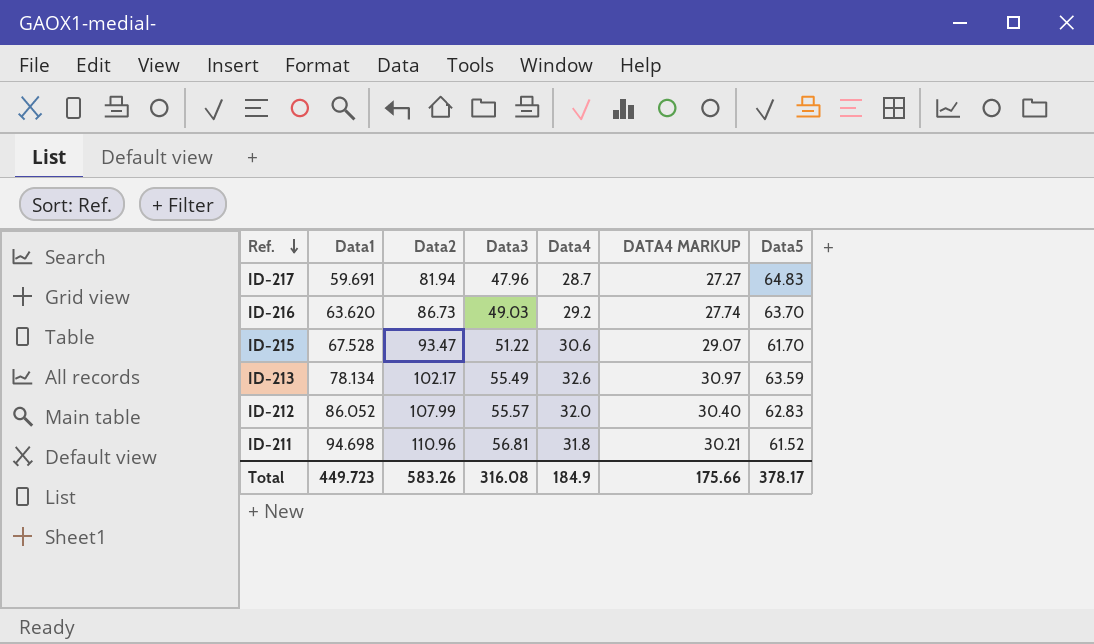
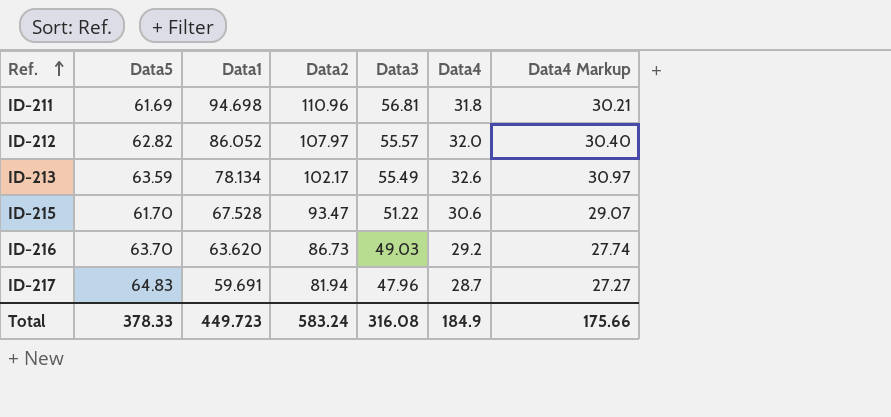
row order: Ref. descending -> Ref. ascending
column Data5 | position: 7 -> 2
column name: DATA4 MARKUP -> Data4 Markup
ID-211 | Data5: 61.52 -> 61.69
ID-212 | Data5: 62.83 -> 62.82
ID-212 | Data2: 107.99 -> 107.97
Total | Data5: 378.17 -> 378.33
Total | Data2: 583.26 -> 583.24

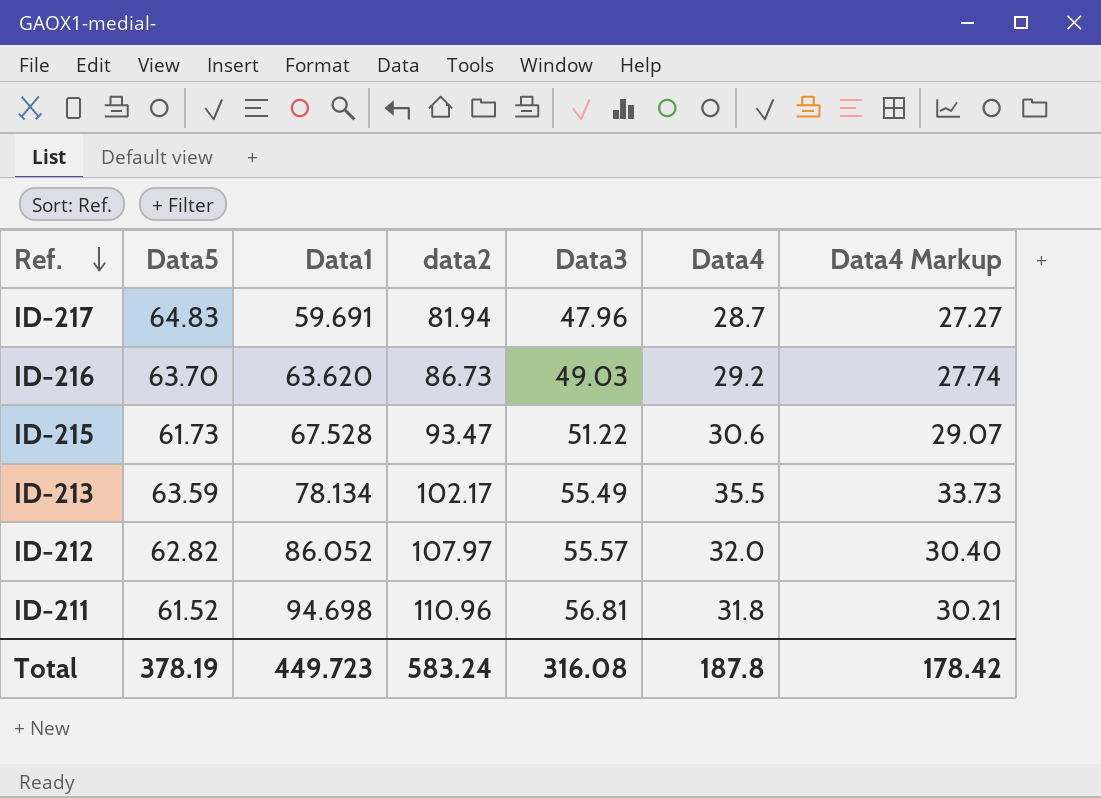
row order: Ref. ascending -> Ref. descending
column name: Data2 -> data2
ID-215 | Data5: 61.70 -> 61.73
ID-213 | Data4: 32.6 -> 35.5
ID-213 | Data4 Markup: 30.97 -> 33.73
ID-211 | Data5: 61.69 -> 61.52
Total | Data5: 378.33 -> 378.19
Total | Data4: 184.9 -> 187.8
Total | Data4 Markup: 175.66 -> 178.42

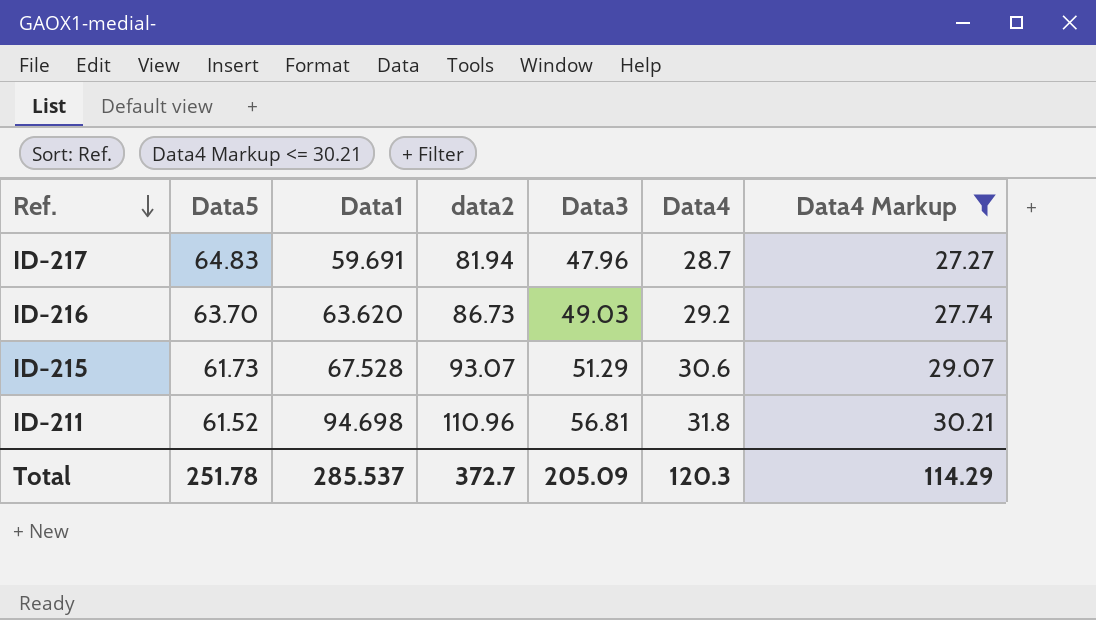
filter: none -> Data4 Markup <= 30.21
ID-215 | data2: 93.47 -> 93.07
ID-215 | Data3: 51.22 -> 51.29
Total | Data5: 378.19 -> 251.78
Total | Data1: 449.723 -> 285.537
Total | data2: 583.24 -> 372.7
Total | Data3: 316.08 -> 205.09
Total | Data4: 187.8 -> 120.3
Total | Data4 Markup: 178.42 -> 114.29

